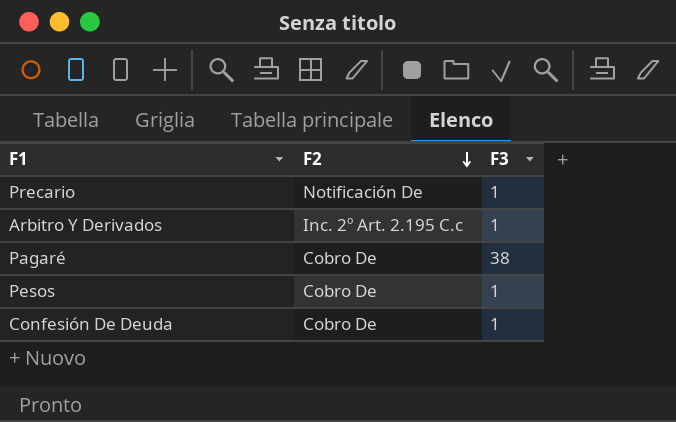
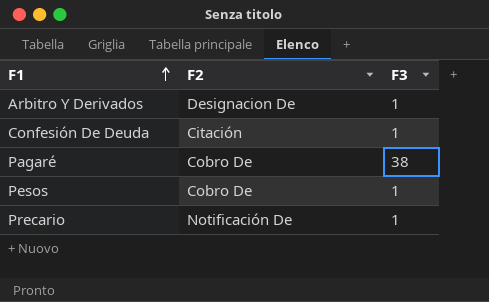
row order: F2 descending -> F1 ascending
Arbitro Y Derivados | F2: Inc. 2º Art. 2.195 C.c -> Designacion De
Confesión De Deuda | F2: Cobro De -> Citación

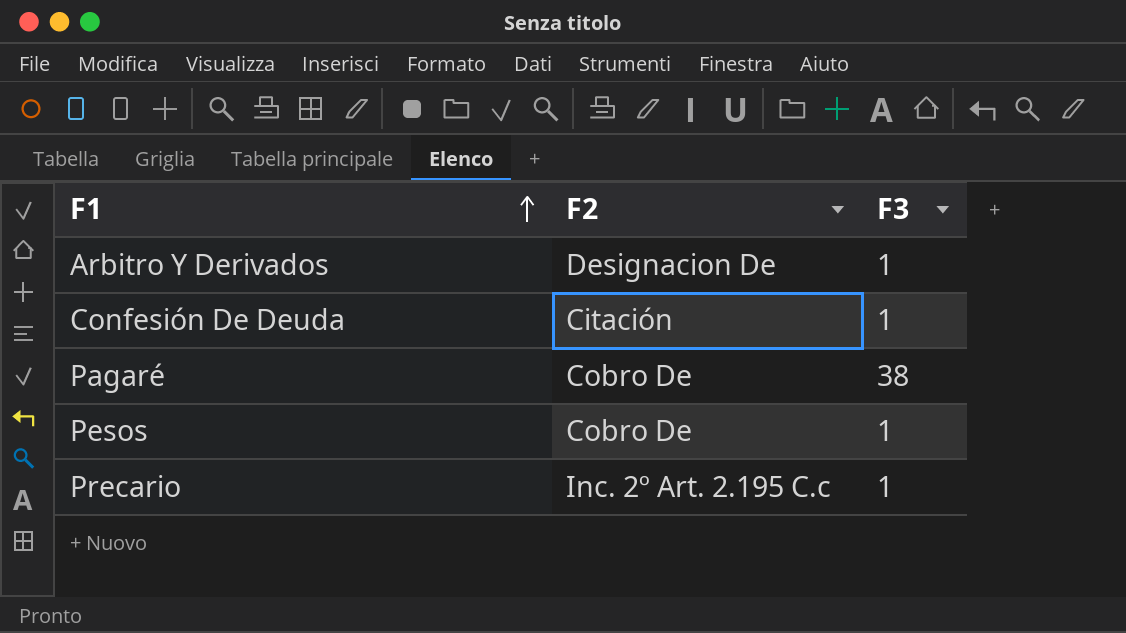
Precario | F2: Notificación De -> Inc. 2º Art. 2.195 C.c

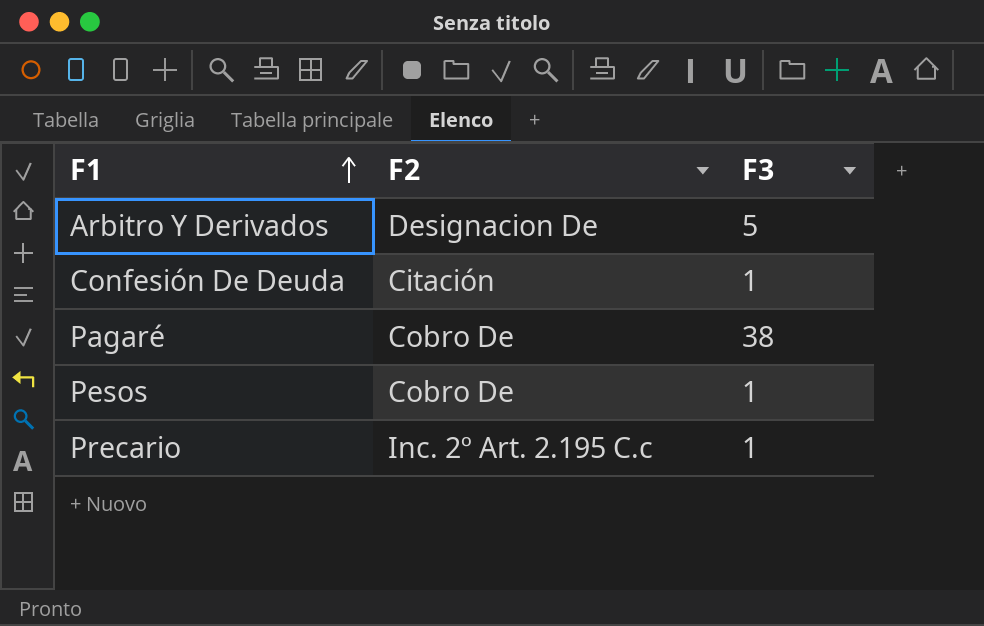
Arbitro Y Derivados | F3: 1 -> 5

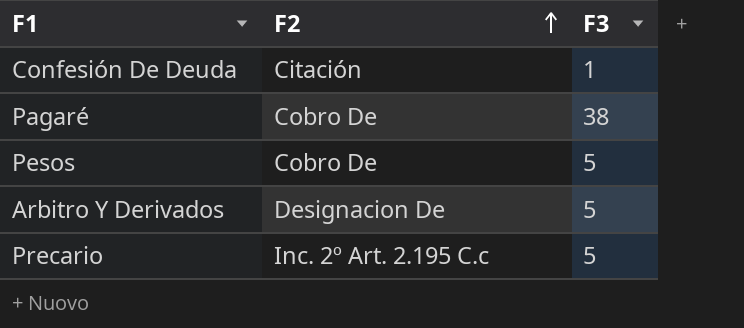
row order: F1 ascending -> F2 ascending
Pesos | F3: 1 -> 5
Precario | F3: 1 -> 5

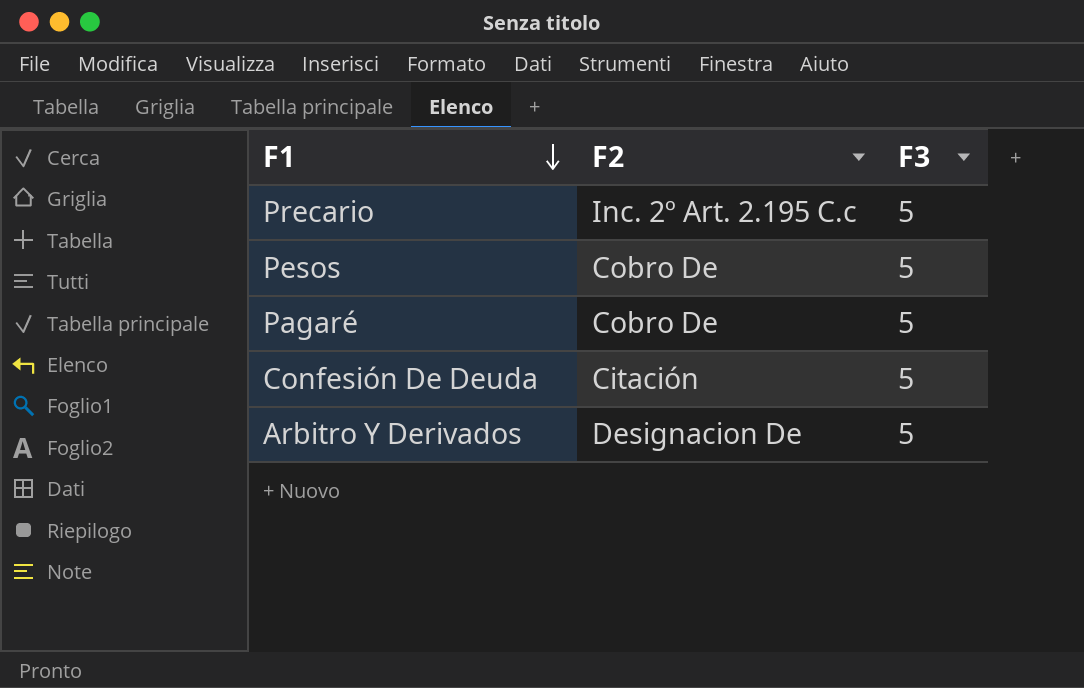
row order: F2 ascending -> F1 descending
Pagaré | F3: 38 -> 5
Confesión De Deuda | F3: 1 -> 5

